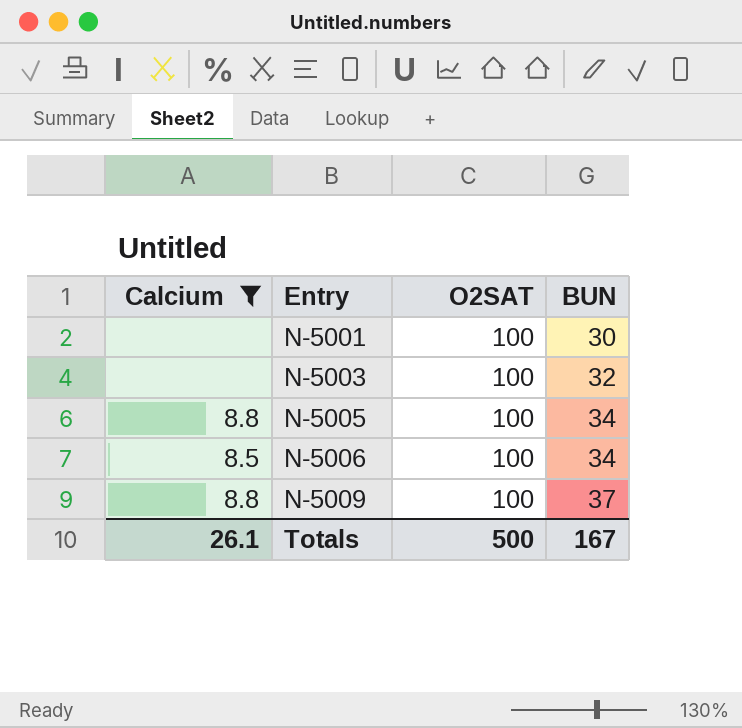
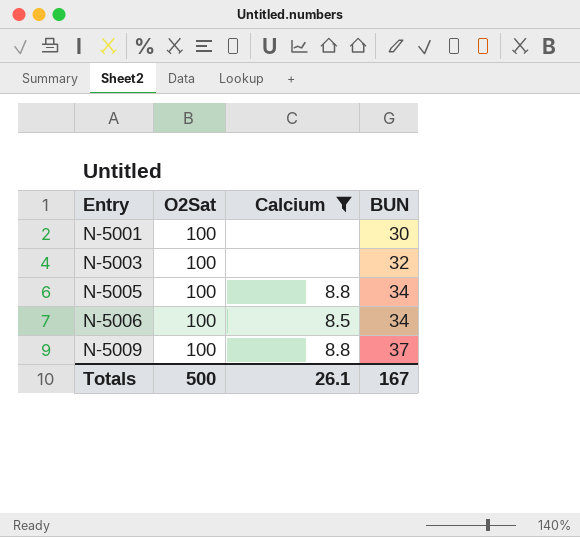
column name: O2SAT -> O2Sat
column Calcium | position: 1 -> 3

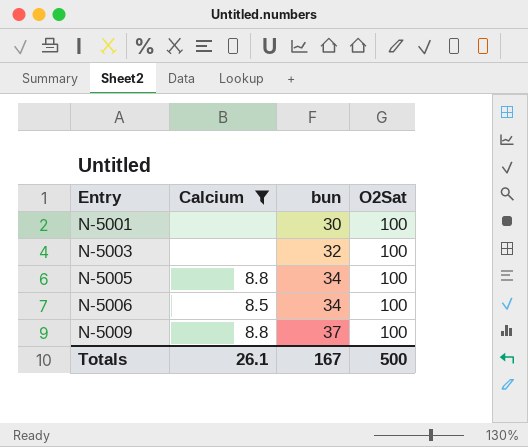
column name: BUN -> bun
column O2Sat | position: 2 -> 4

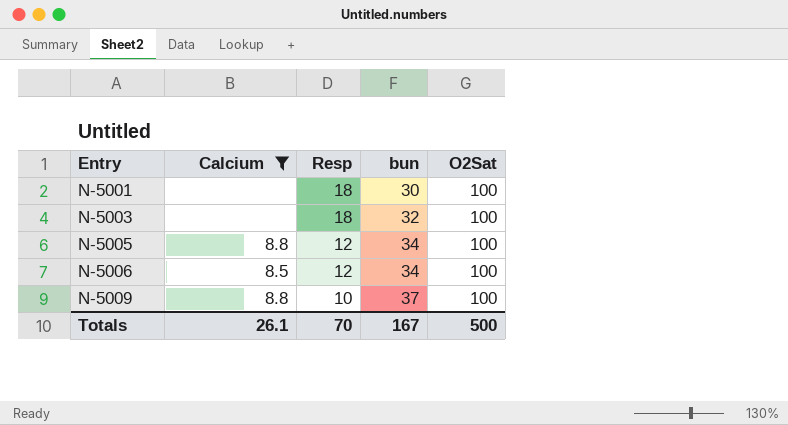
column Resp | position: none -> 3

